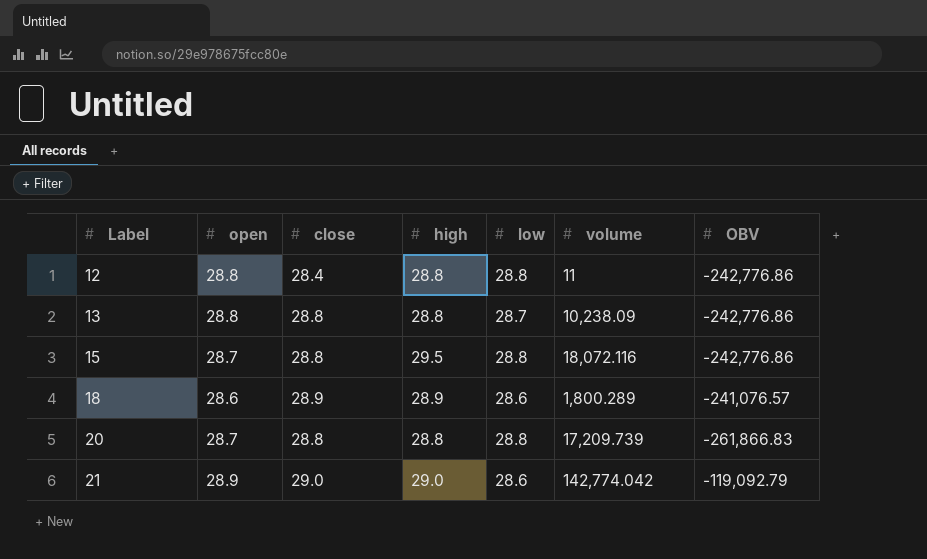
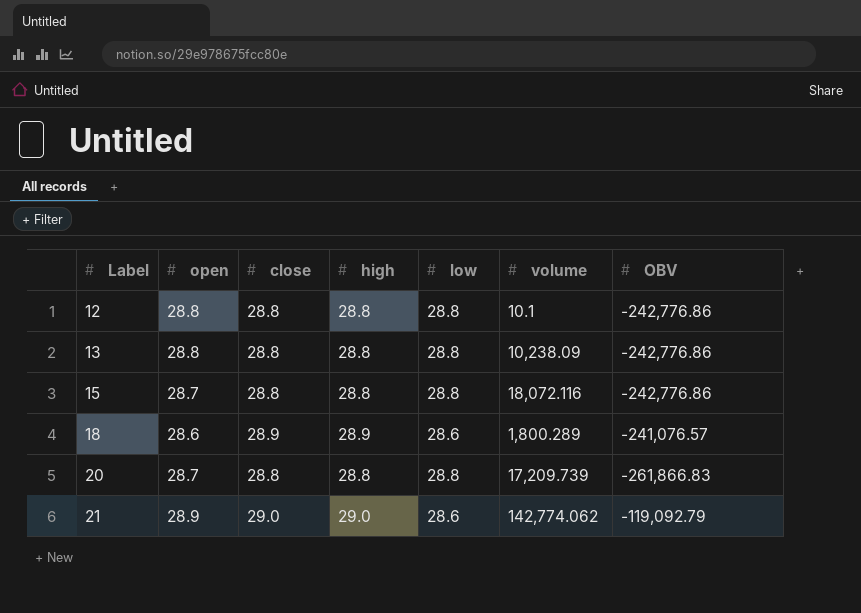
12 | close: 28.4 -> 28.8
12 | volume: 11 -> 10.1
13 | low: 28.7 -> 28.8
15 | high: 29.5 -> 28.8
21 | volume: 142,774.042 -> 142,774.062

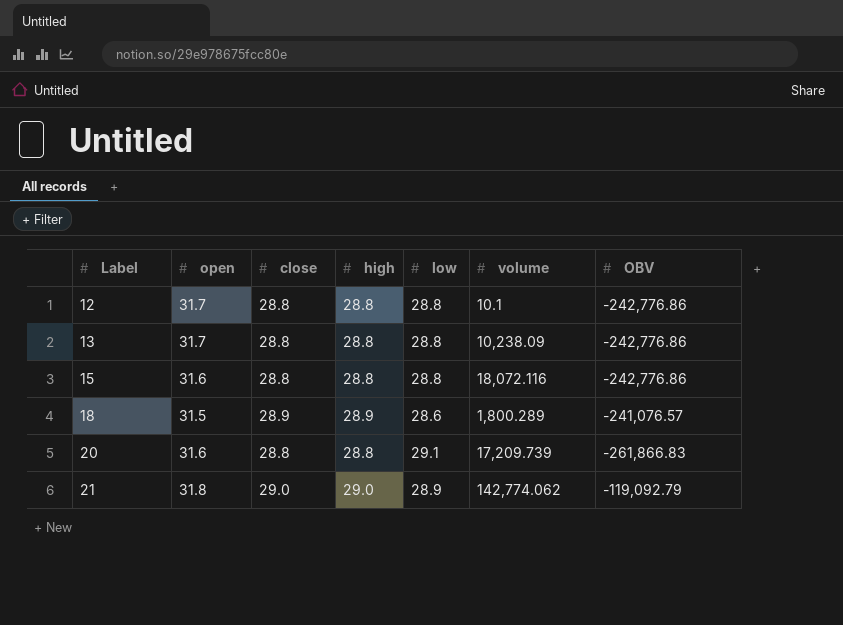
12 | open: 28.8 -> 31.7
13 | open: 28.8 -> 31.7
15 | open: 28.7 -> 31.6
18 | open: 28.6 -> 31.5
20 | open: 28.7 -> 31.6
20 | low: 28.8 -> 29.1
21 | open: 28.9 -> 31.8
21 | low: 28.6 -> 28.9

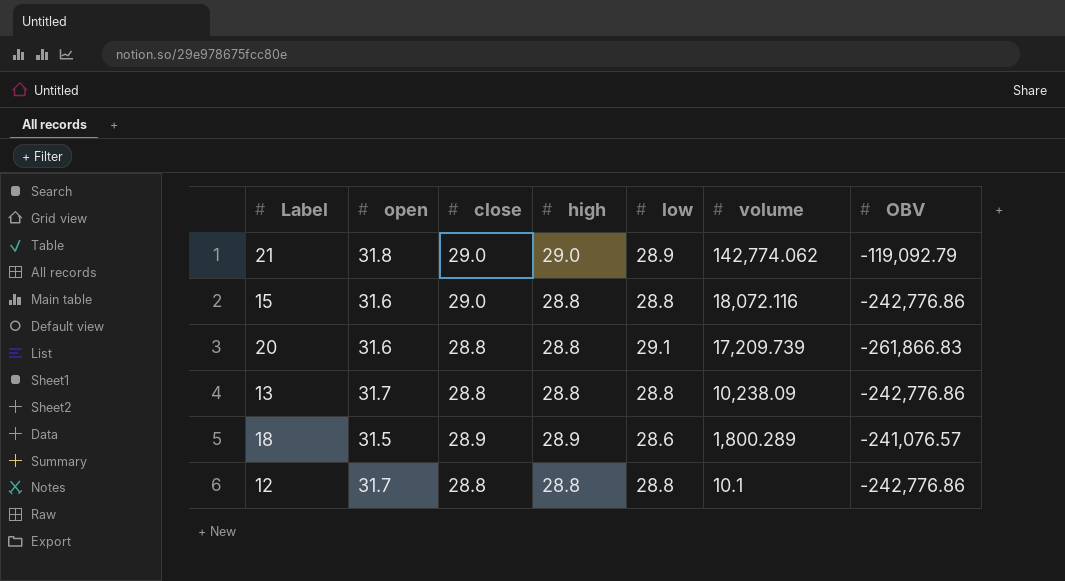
row order: Label ascending -> volume descending
15 | close: 28.8 -> 29.0

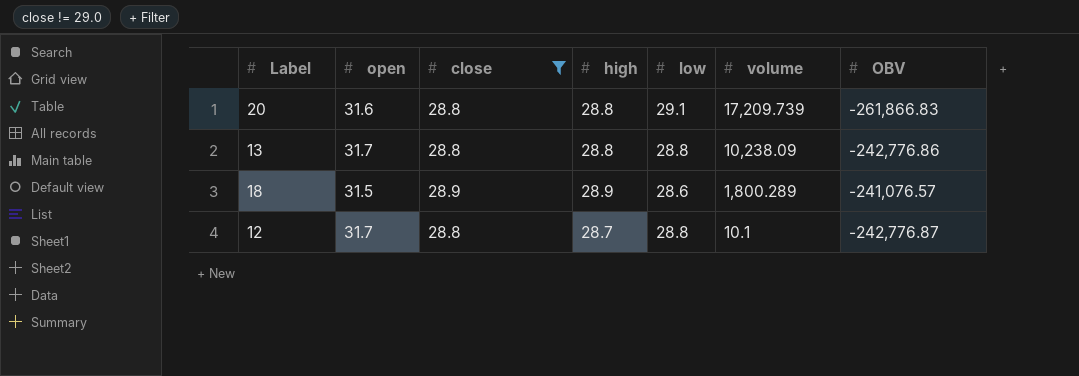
filter: none -> close != 29.0
12 | high: 28.8 -> 28.7
12 | OBV: -242,776.86 -> -242,776.87

